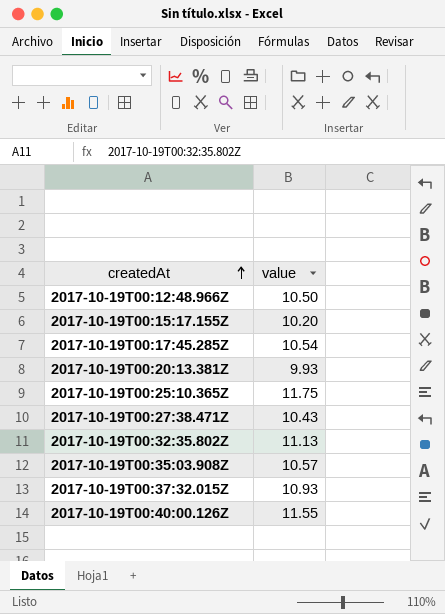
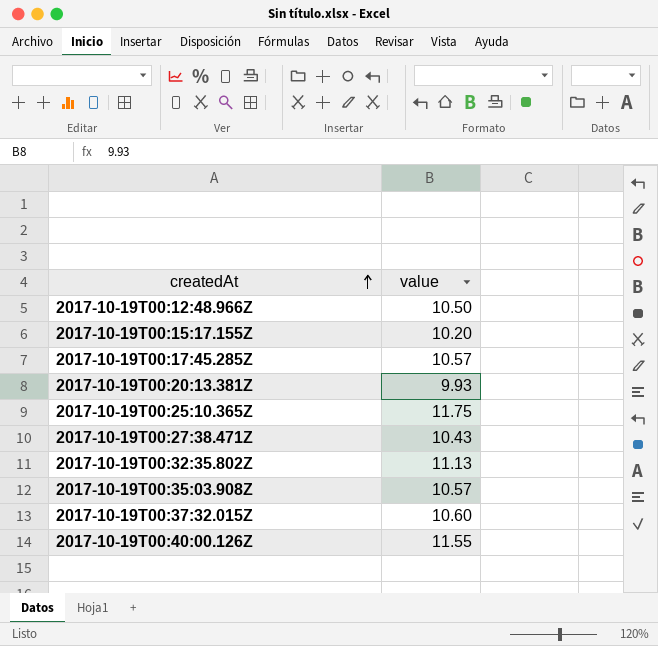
2017-10-19T00:17:45.285Z | value: 10.54 -> 10.57
2017-10-19T00:37:32.015Z | value: 10.93 -> 10.60

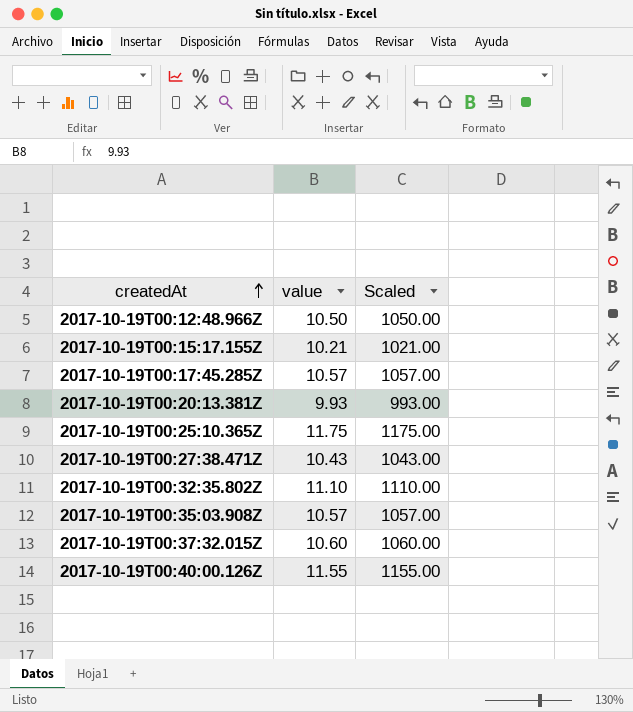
column Scaled | formula: none -> [value] * 100
2017-10-19T00:15:17.155Z | value: 10.20 -> 10.21
2017-10-19T00:32:35.802Z | value: 11.13 -> 11.10

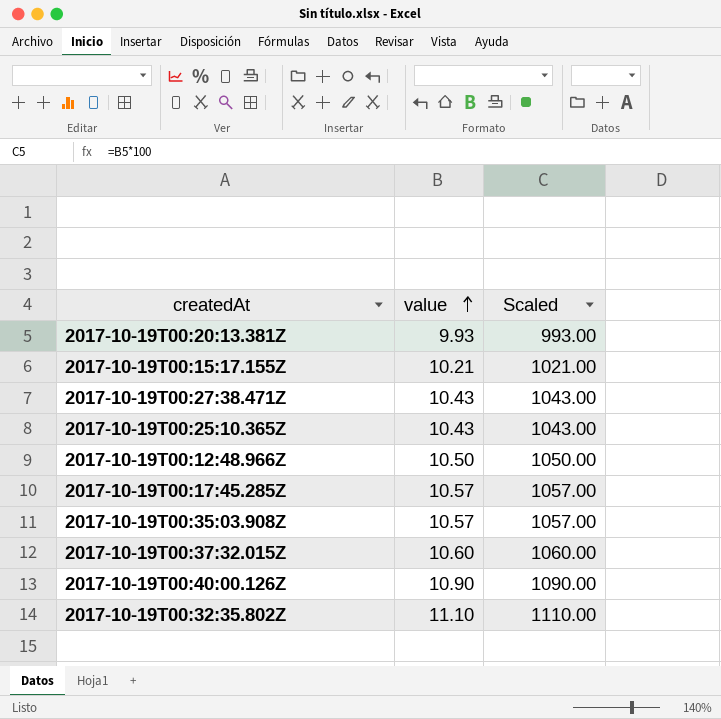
row order: createdAt ascending -> value ascending
2017-10-19T00:25:10.365Z | value: 11.75 -> 10.43
2017-10-19T00:25:10.365Z | Scaled: 1175.00 -> 1043.00
2017-10-19T00:40:00.126Z | value: 11.55 -> 10.90
2017-10-19T00:40:00.126Z | Scaled: 1155.00 -> 1090.00

